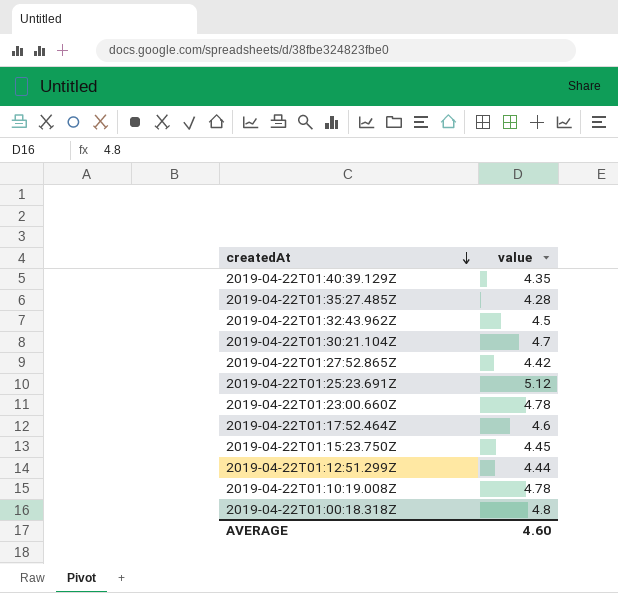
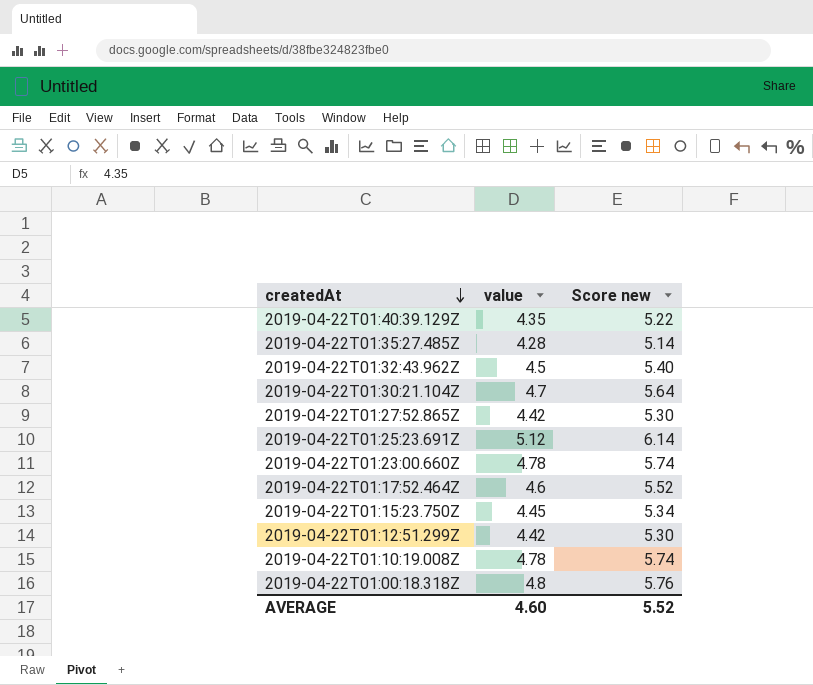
column Score new | formula: none -> [value] * 1.2
2019-04-22T01:12:51.299Z | value: 4.44 -> 4.42

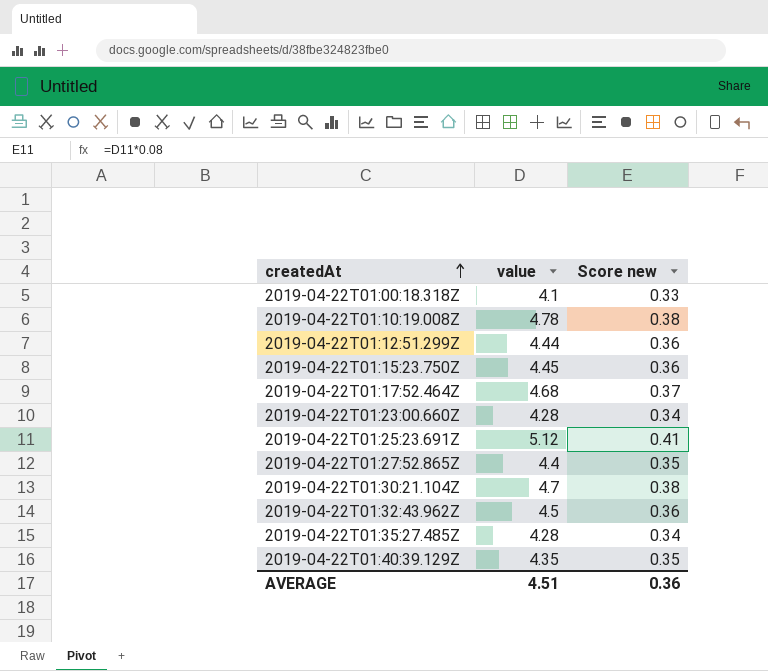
row order: createdAt descending -> createdAt ascending
column Score new | formula: [value] * 1.2 -> [value] * 0.08
2019-04-22T01:00:18.318Z | value: 4.8 -> 4.1
2019-04-22T01:12:51.299Z | value: 4.42 -> 4.44
2019-04-22T01:17:52.464Z | value: 4.6 -> 4.68
2019-04-22T01:23:00.660Z | value: 4.78 -> 4.28
2019-04-22T01:27:52.865Z | value: 4.42 -> 4.4
AVERAGE | value: 4.60 -> 4.51
AVERAGE | Score new: 5.52 -> 0.36

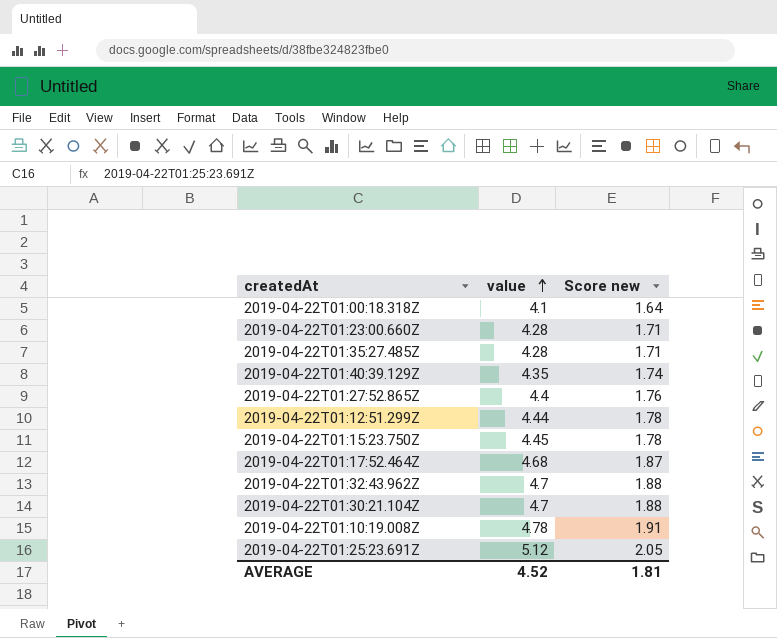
row order: createdAt ascending -> value ascending
column Score new | formula: [value] * 0.08 -> [value] * 0.4
2019-04-22T01:32:43.962Z | value: 4.5 -> 4.7
AVERAGE | value: 4.51 -> 4.52
AVERAGE | Score new: 0.36 -> 1.81

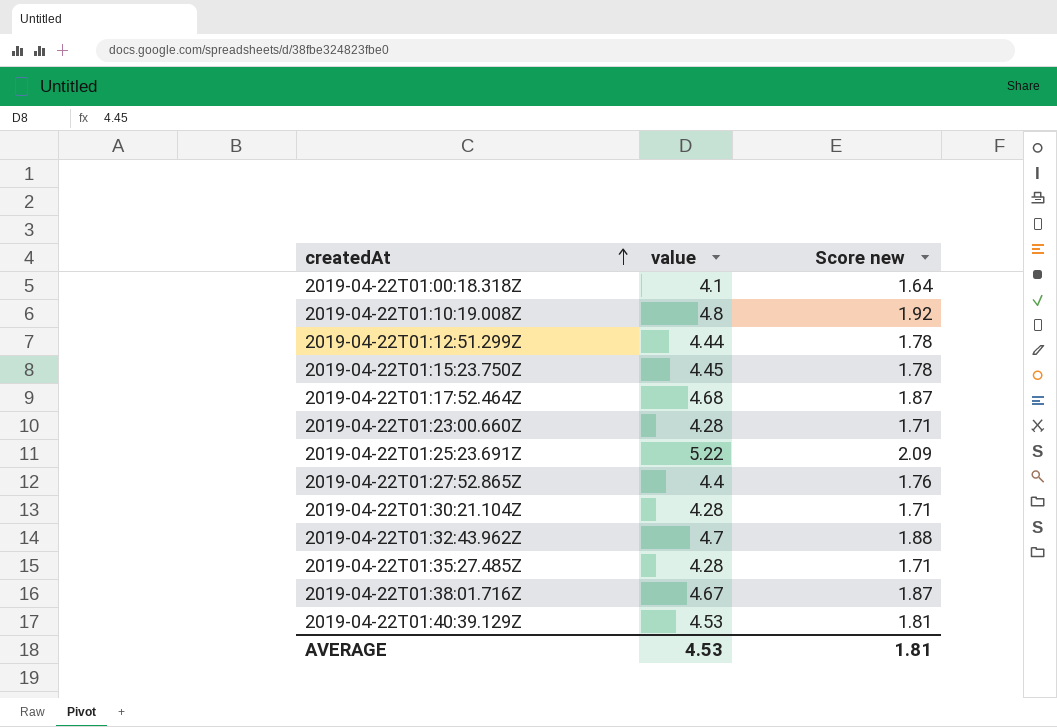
row order: value ascending -> createdAt ascending
2019-04-22T01:10:19.008Z | value: 4.78 -> 4.8
2019-04-22T01:10:19.008Z | Score new: 1.91 -> 1.92
2019-04-22T01:25:23.691Z | value: 5.12 -> 5.22
2019-04-22T01:25:23.691Z | Score new: 2.05 -> 2.09
2019-04-22T01:30:21.104Z | value: 4.7 -> 4.28
2019-04-22T01:30:21.104Z | Score new: 1.88 -> 1.71
row 2019-04-22T01:38:01.716Z: none -> 4.67 | 1.87
2019-04-22T01:40:39.129Z | value: 4.35 -> 4.53
2019-04-22T01:40:39.129Z | Score new: 1.74 -> 1.81
AVERAGE | value: 4.52 -> 4.53

